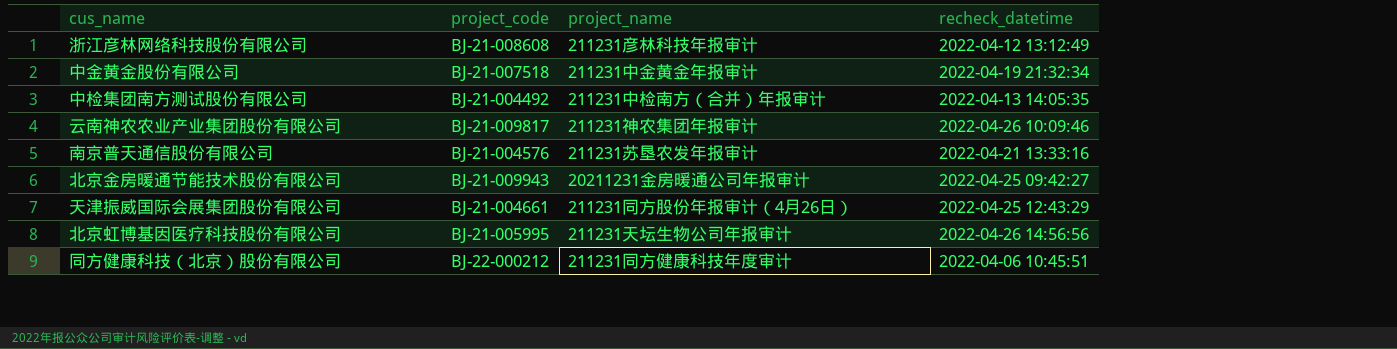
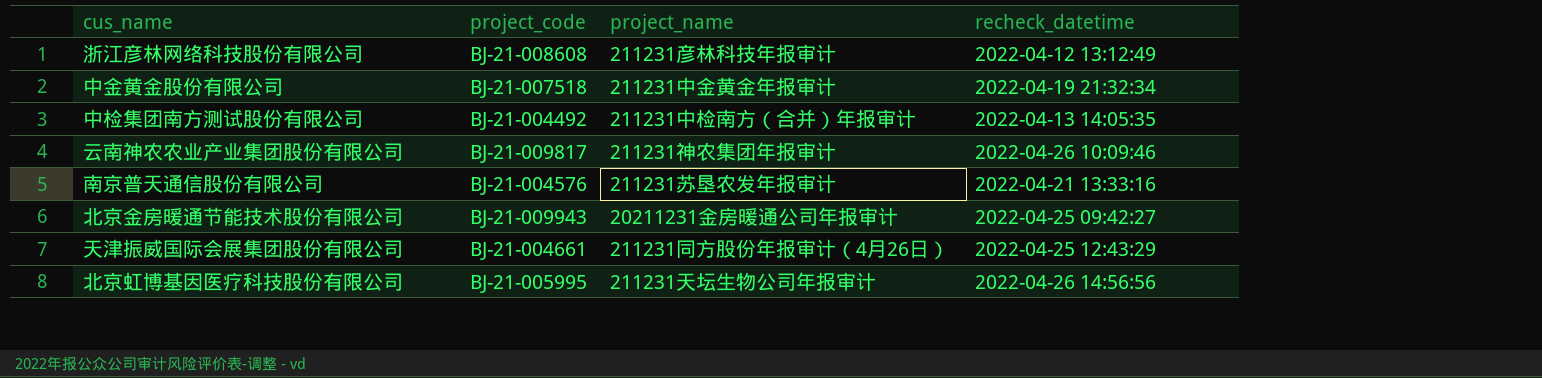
row 同方健康科技（北京）股份有限公司: BJ-22-000212 | 211231同方健康科技年度审计 | 2022-04-06 10:45:51 -> none

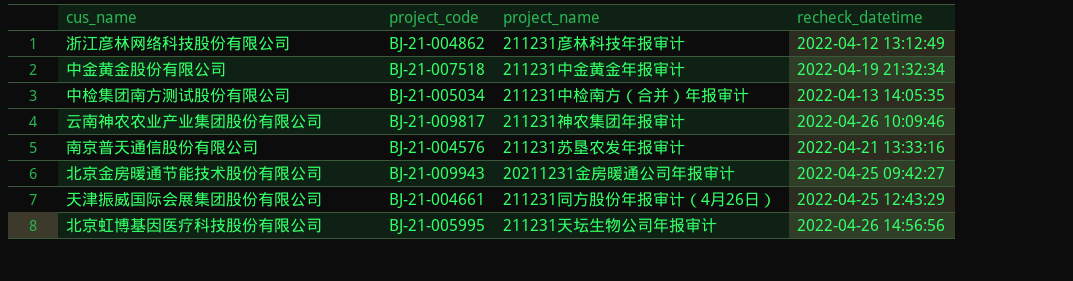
浙江彦林网络科技股份有限公司 | project_code: BJ-21-008608 -> BJ-21-004862
中检集团南方测试股份有限公司 | project_code: BJ-21-004492 -> BJ-21-005034

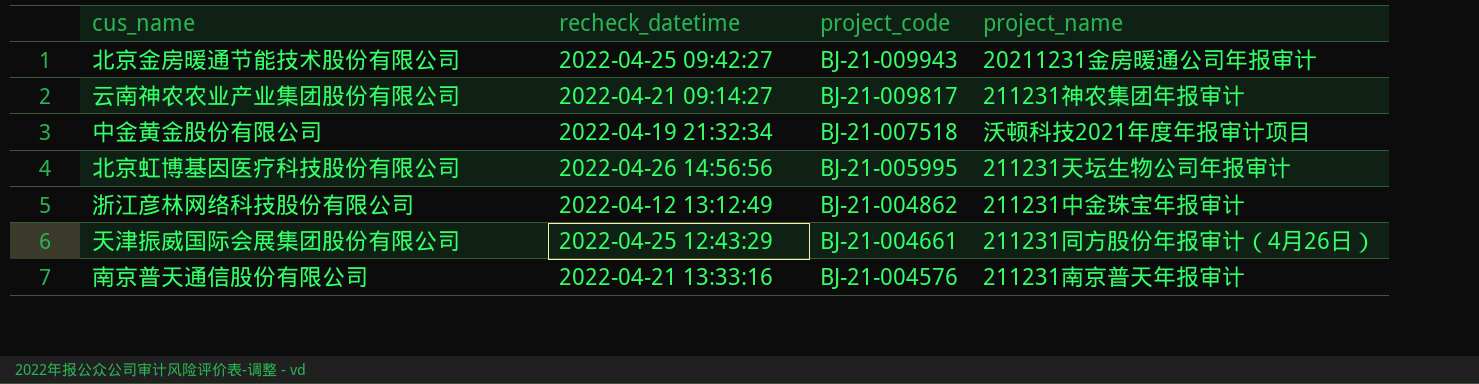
row order: none -> project_code descending
column recheck_datetime | position: 4 -> 2
row 中检集团南方测试股份有限公司: BJ-21-005034 | 211231中检南方（合并）年报审计 | 2022-04-13 14:05:35 -> none
云南神农农业产业集团股份有限公司 | recheck_datetime: 2022-04-26 10:09:46 -> 2022-04-21 09:14:27
中金黄金股份有限公司 | project_name: 211231中金黄金年报审计 -> 沃顿科技2021年度年报审计项目
浙江彦林网络科技股份有限公司 | project_name: 211231彦林科技年报审计 -> 211231中金珠宝年报审计
南京普天通信股份有限公司 | project_name: 211231苏垦农发年报审计 -> 211231南京普天年报审计

